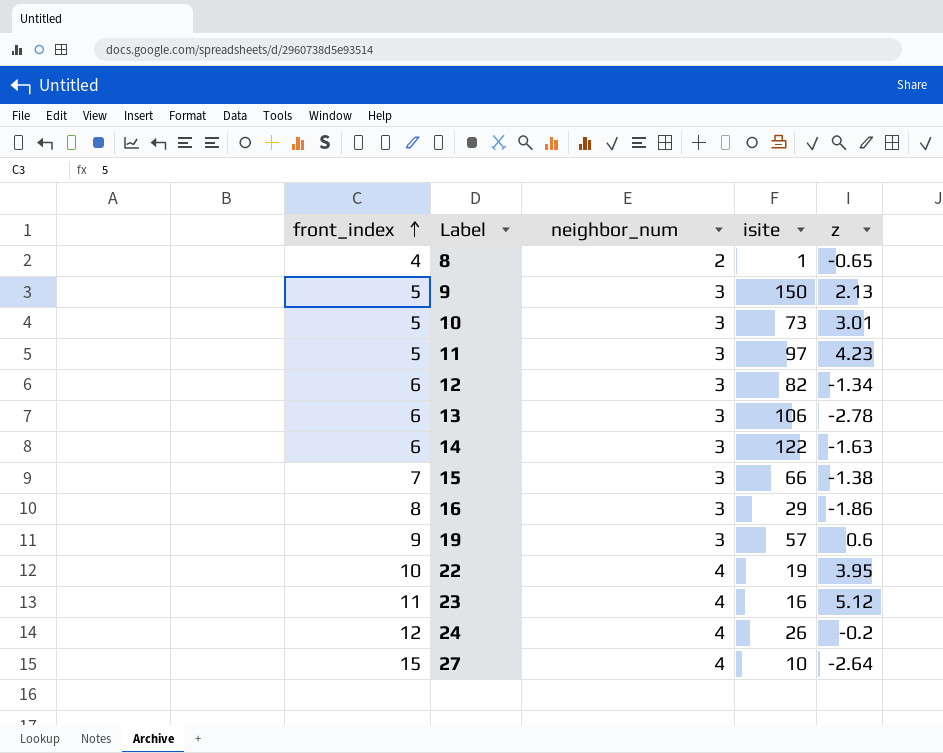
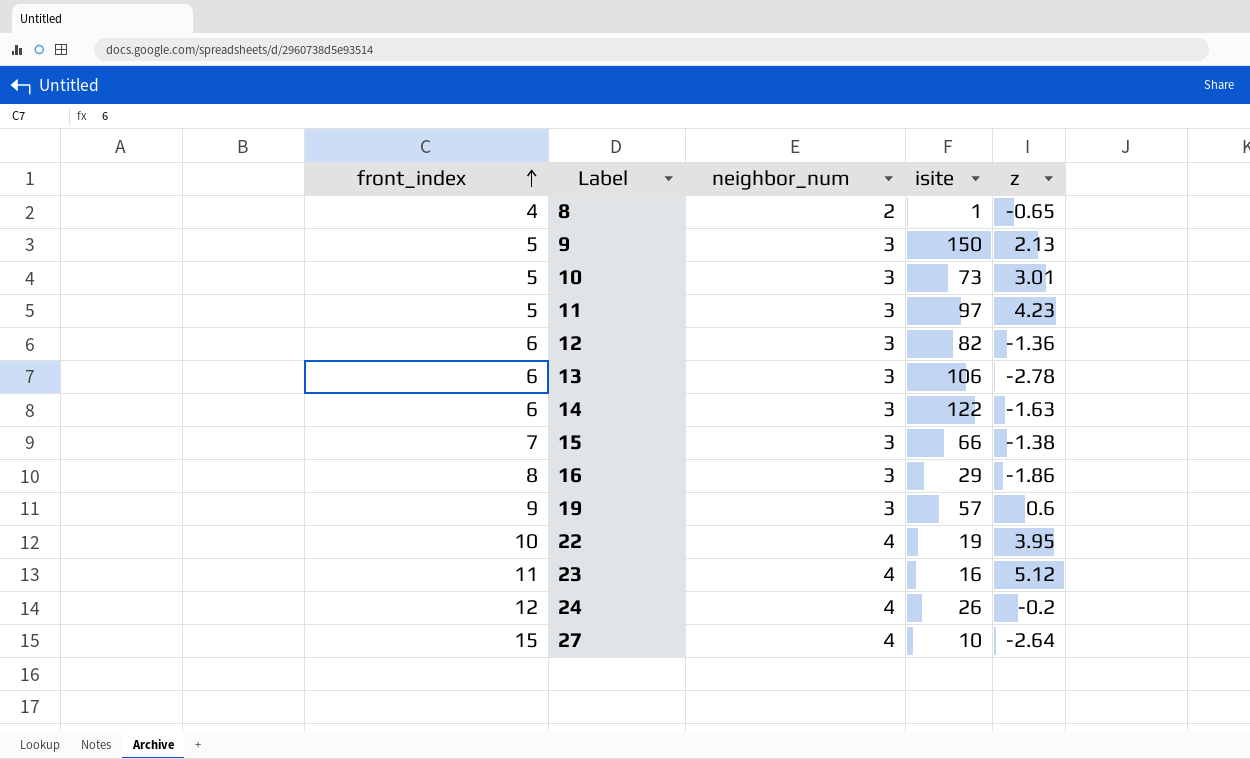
12 | z: -1.34 -> -1.36

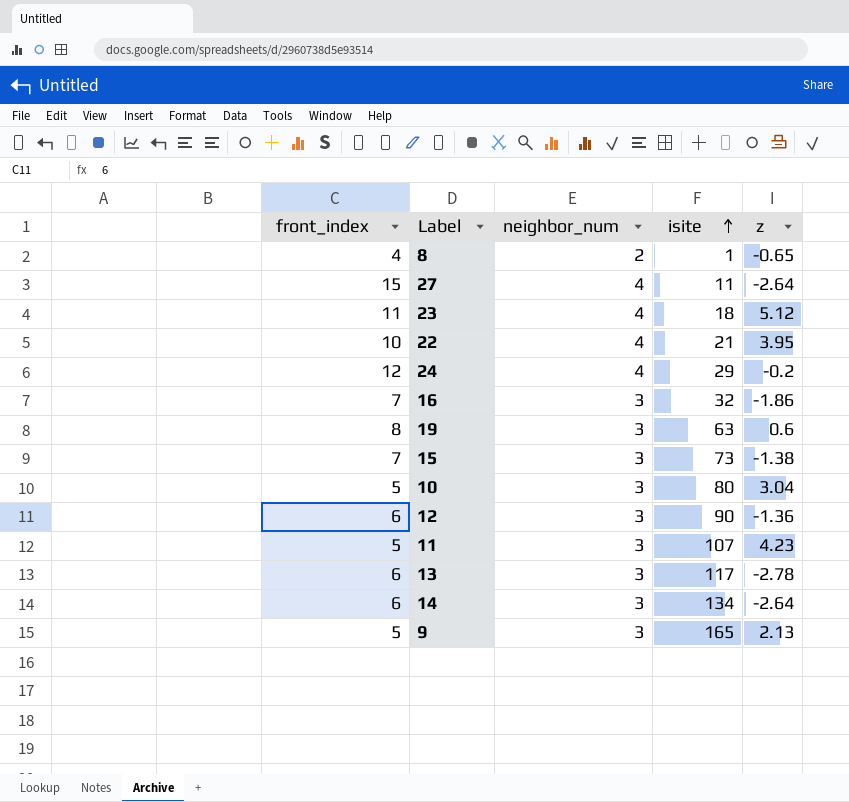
row order: front_index ascending -> isite ascending
27 | isite: 10 -> 11
23 | isite: 16 -> 18
22 | isite: 19 -> 21
24 | isite: 26 -> 29
16 | front_index: 8 -> 7
16 | isite: 29 -> 32
19 | front_index: 9 -> 8
19 | isite: 57 -> 63
15 | isite: 66 -> 73
10 | isite: 73 -> 80
10 | z: 3.01 -> 3.04
12 | isite: 82 -> 90
11 | isite: 97 -> 107
13 | isite: 106 -> 117
14 | isite: 122 -> 134
14 | z: -1.63 -> -2.64
9 | isite: 150 -> 165

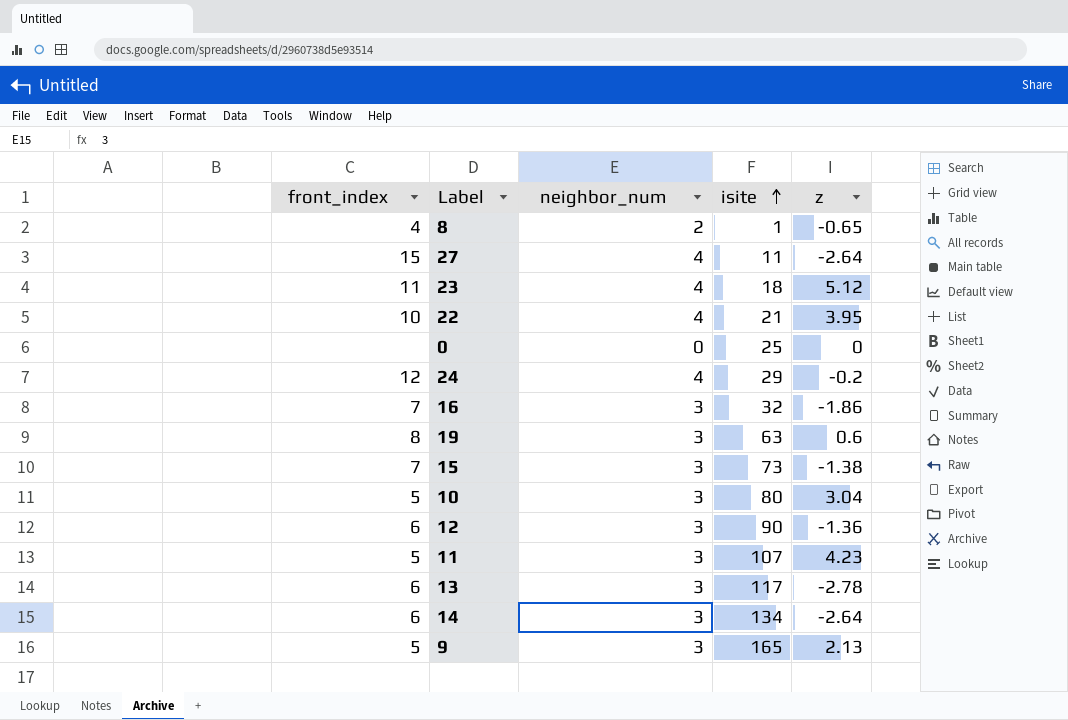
row 0: none -> none | 0 | 25 | 0

